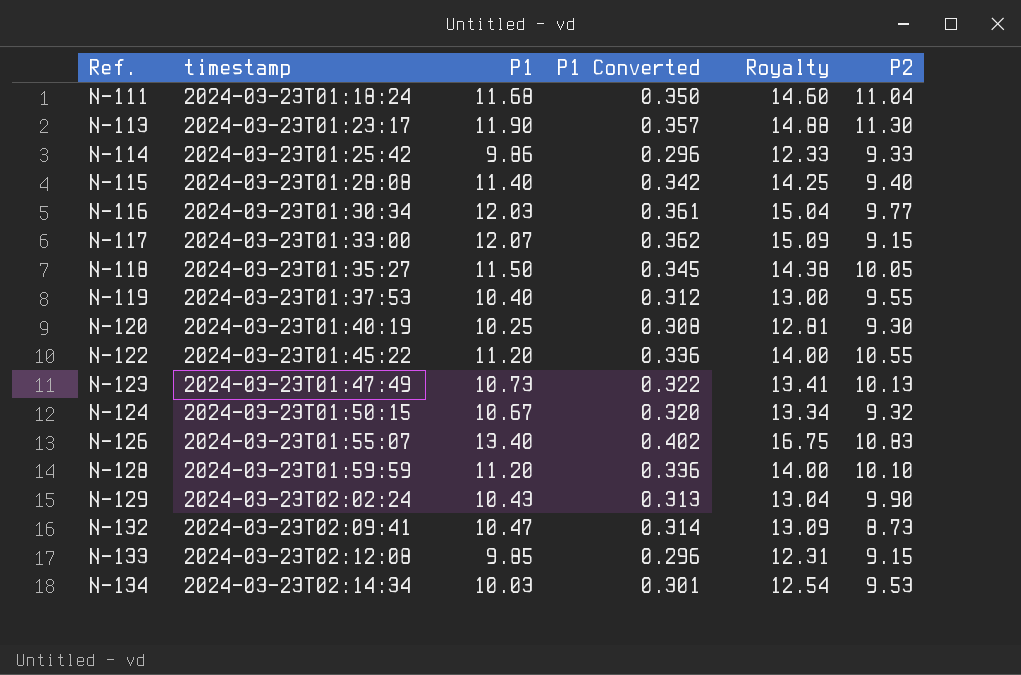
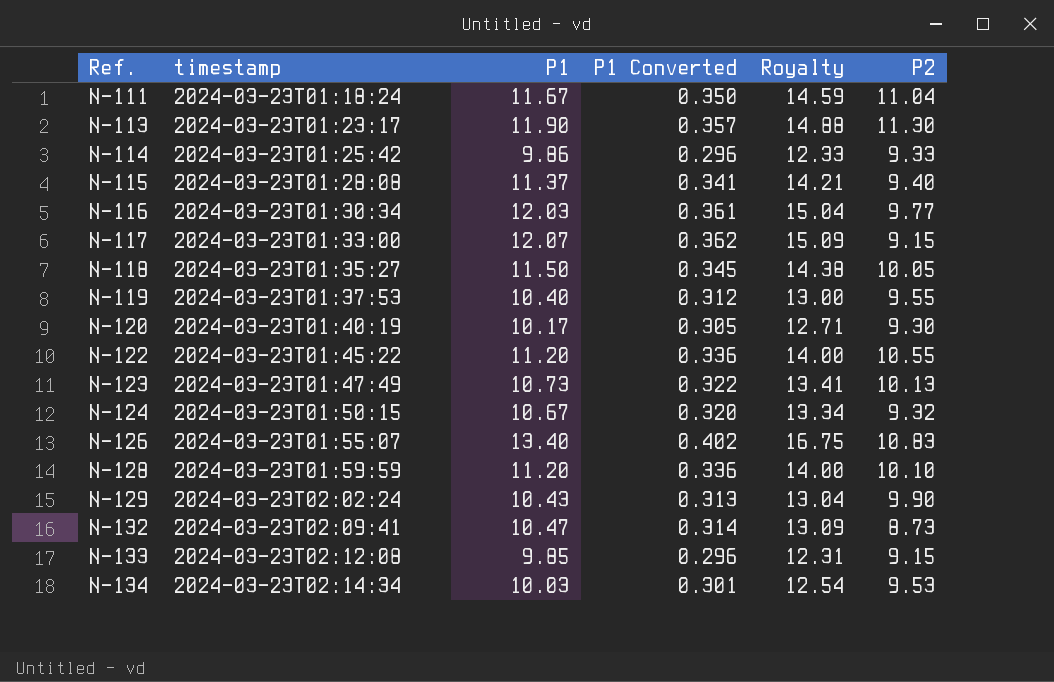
N-111 | P1: 11.68 -> 11.67
N-111 | Royalty: 14.60 -> 14.59
N-115 | P1: 11.40 -> 11.37
N-115 | P1 Converted: 0.342 -> 0.341
N-115 | Royalty: 14.25 -> 14.21
N-120 | P1: 10.25 -> 10.17
N-120 | P1 Converted: 0.308 -> 0.305
N-120 | Royalty: 12.81 -> 12.71

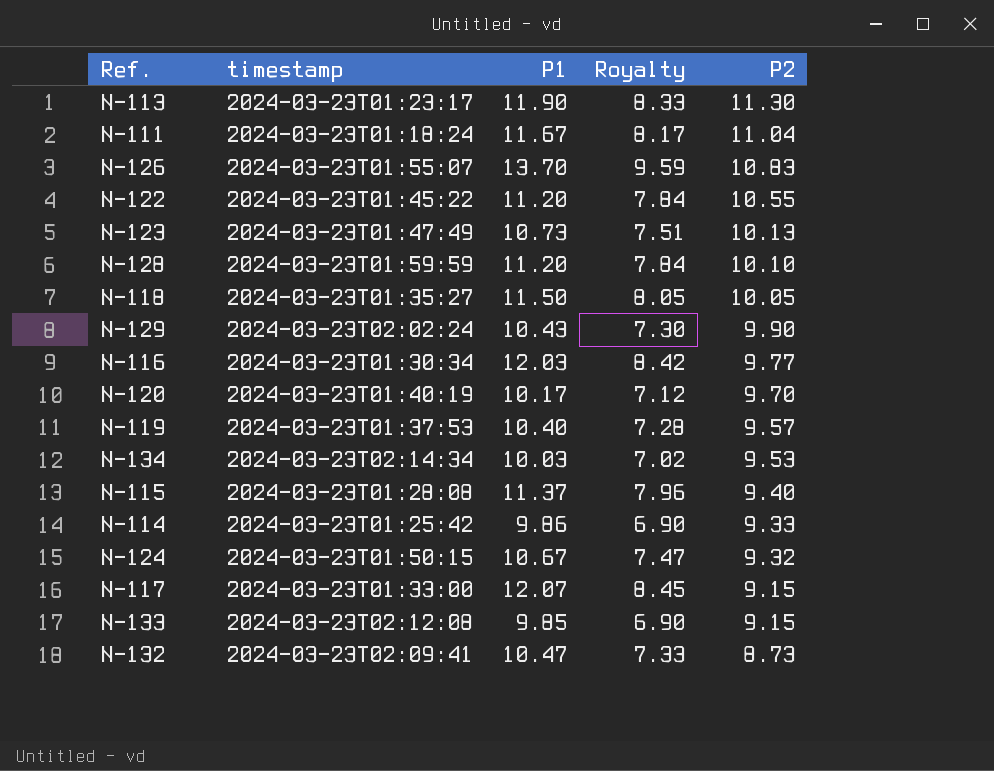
row order: Ref. ascending -> P2 descending
column P1 Converted | formula: [P1] * 0.03 -> none
column Royalty | formula: [P1] * 1.25 -> [P1] * 0.7
N-126 | P1: 13.40 -> 13.70
N-120 | P2: 9.30 -> 9.70
N-119 | P2: 9.55 -> 9.57

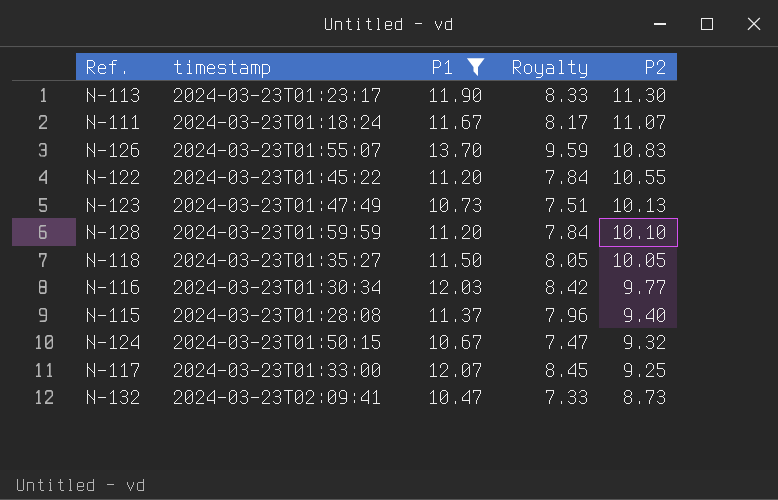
filter: none -> P1 >= 10.47
N-111 | P2: 11.04 -> 11.07
N-117 | P2: 9.15 -> 9.25

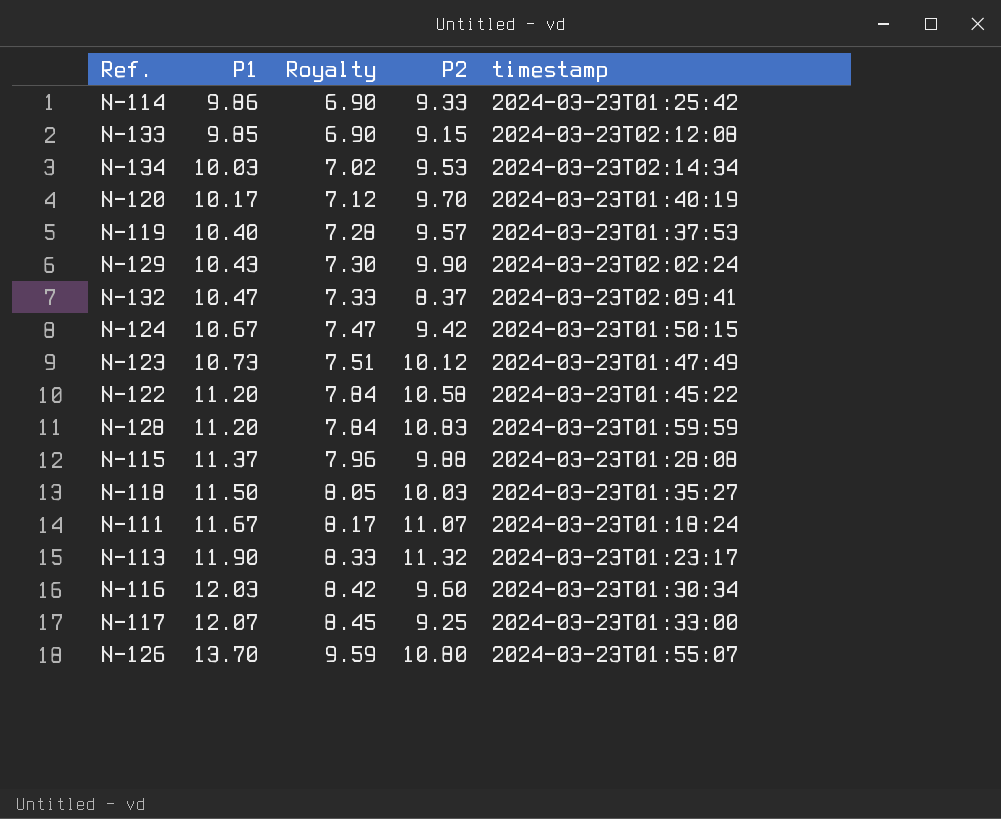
filter: P1 >= 10.47 -> none
row order: P2 descending -> Royalty ascending
column timestamp | position: 2 -> 5
N-132 | P2: 8.73 -> 8.37
N-124 | P2: 9.32 -> 9.42
N-123 | P2: 10.13 -> 10.12
N-122 | P2: 10.55 -> 10.58
N-128 | P2: 10.10 -> 10.83
N-115 | P2: 9.40 -> 9.88
N-118 | P2: 10.05 -> 10.03
N-113 | P2: 11.30 -> 11.32
N-116 | P2: 9.77 -> 9.60
N-126 | P2: 10.83 -> 10.80

